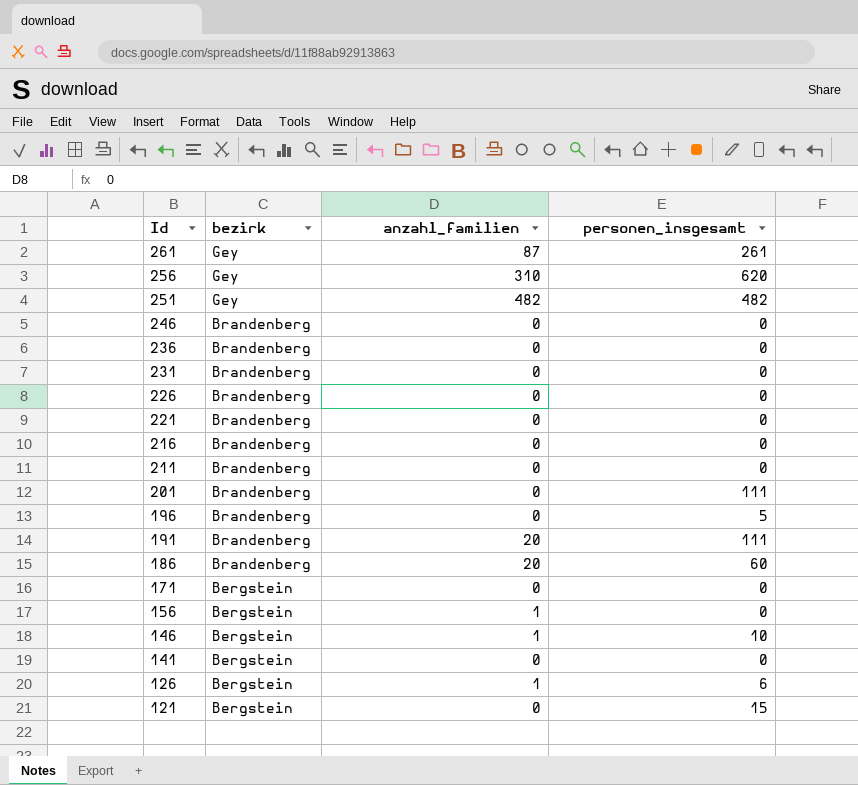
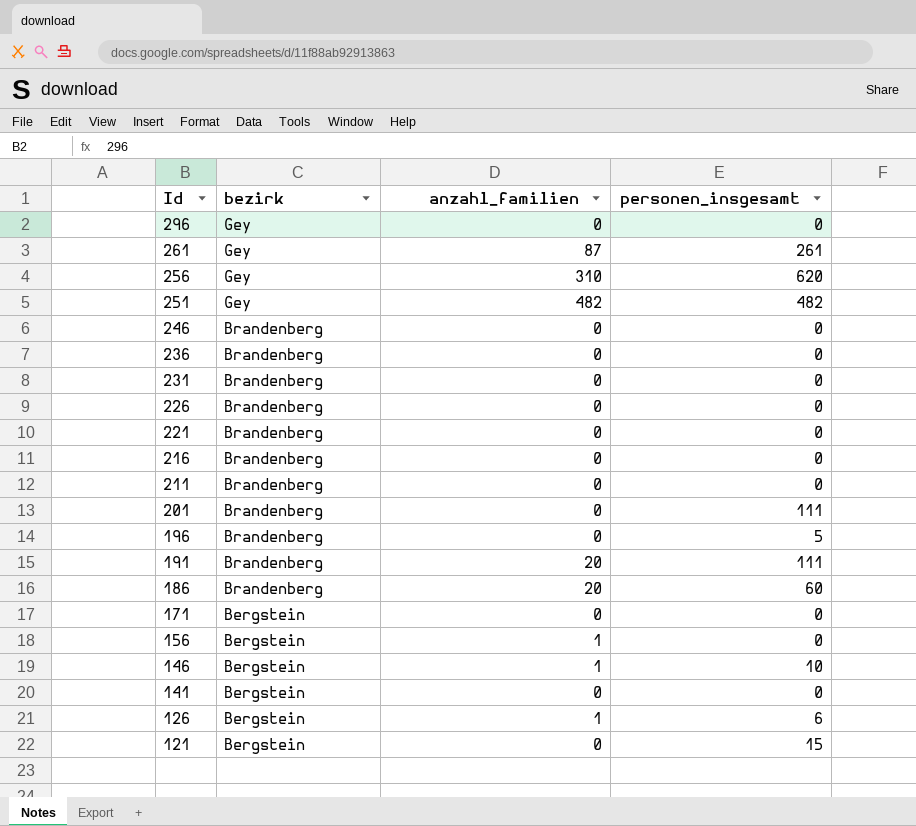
row 296: none -> Gey | 0 | 0

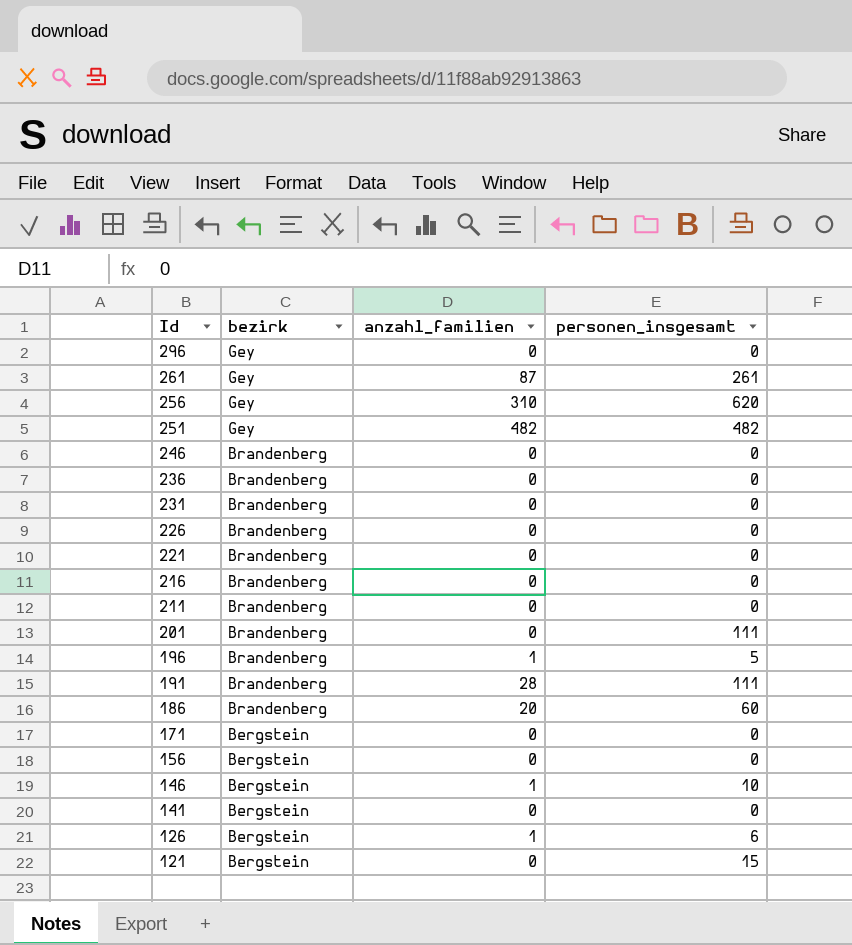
196 | anzahl_familien: 0 -> 1
191 | anzahl_familien: 20 -> 28
156 | anzahl_familien: 1 -> 0

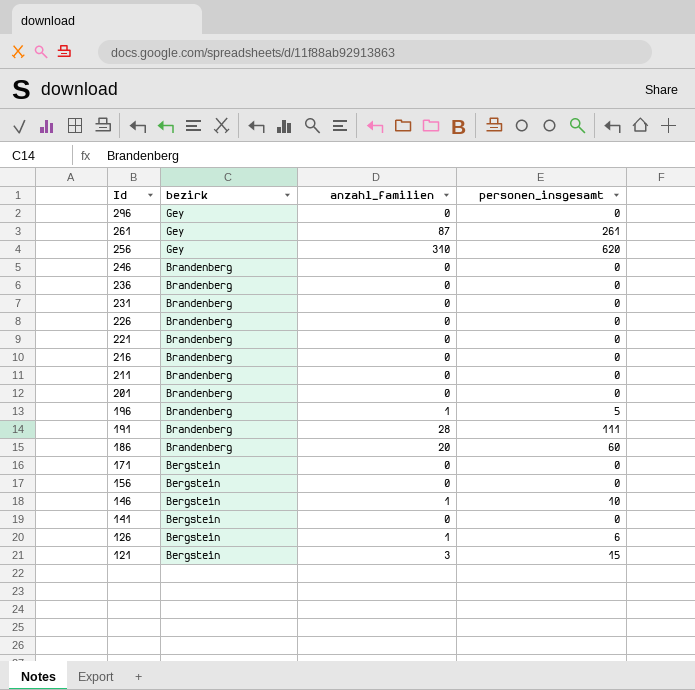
row 251: Gey | 482 | 482 -> none
201 | personen_insgesamt: 111 -> 0
121 | anzahl_familien: 0 -> 3

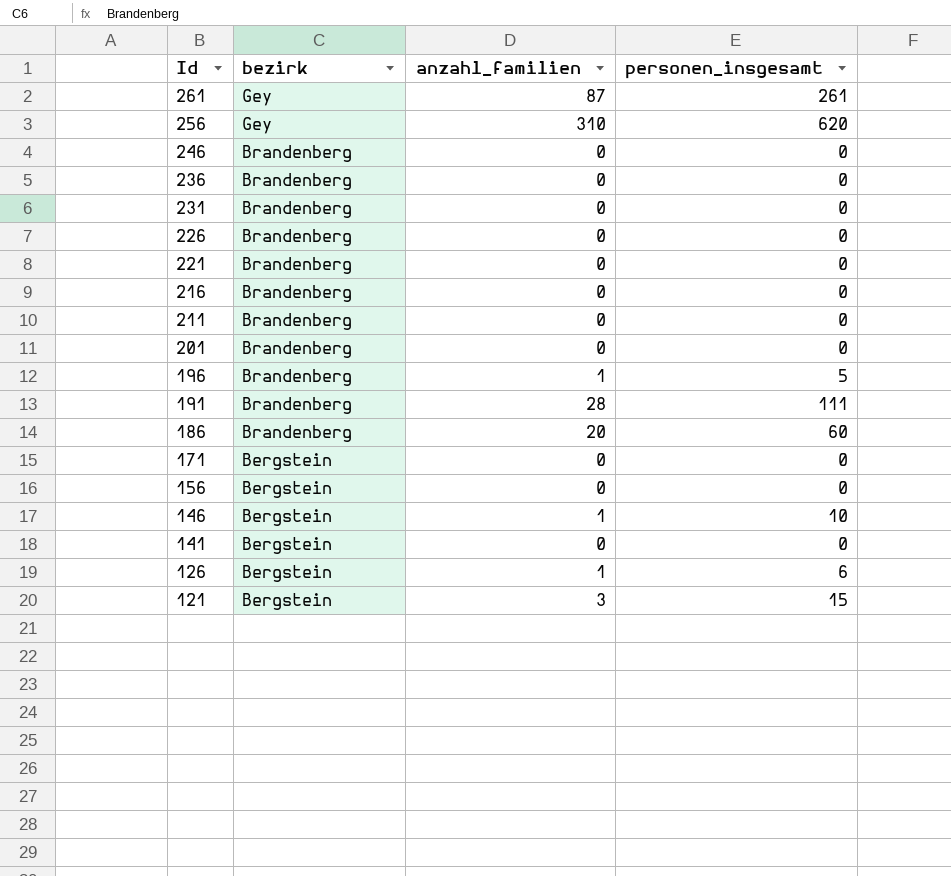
row 296: Gey | 0 | 0 -> none

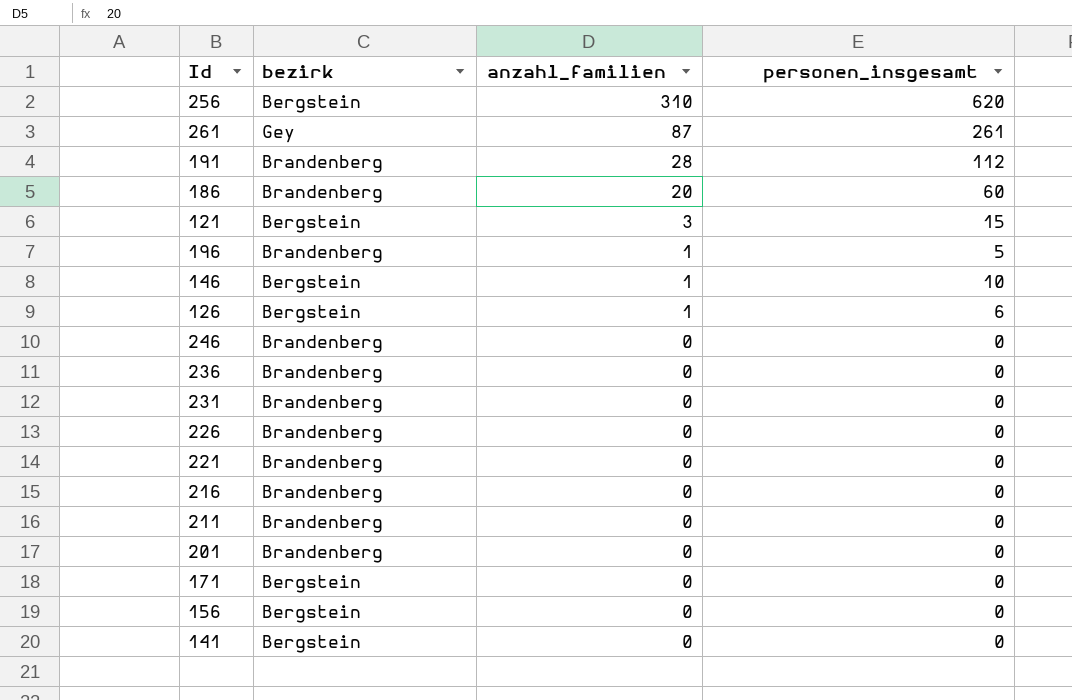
row order: Id descending -> anzahl_familien descending
256 | bezirk: Gey -> Bergstein
191 | personen_insgesamt: 111 -> 112

